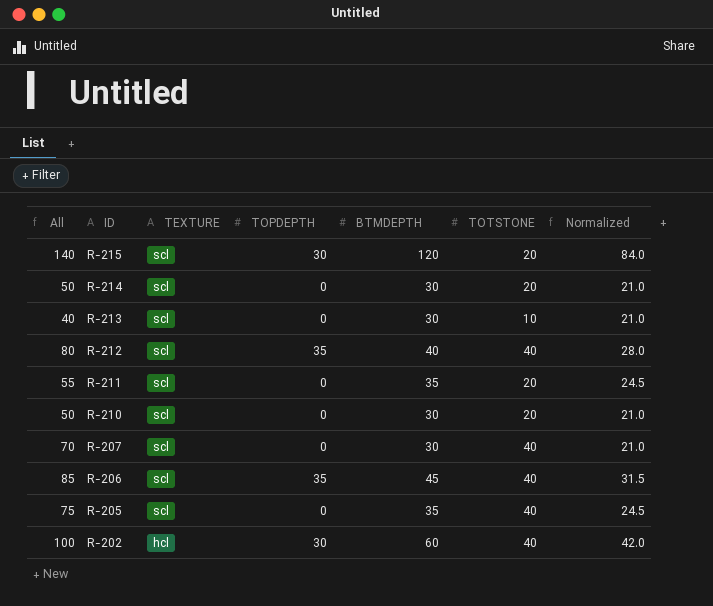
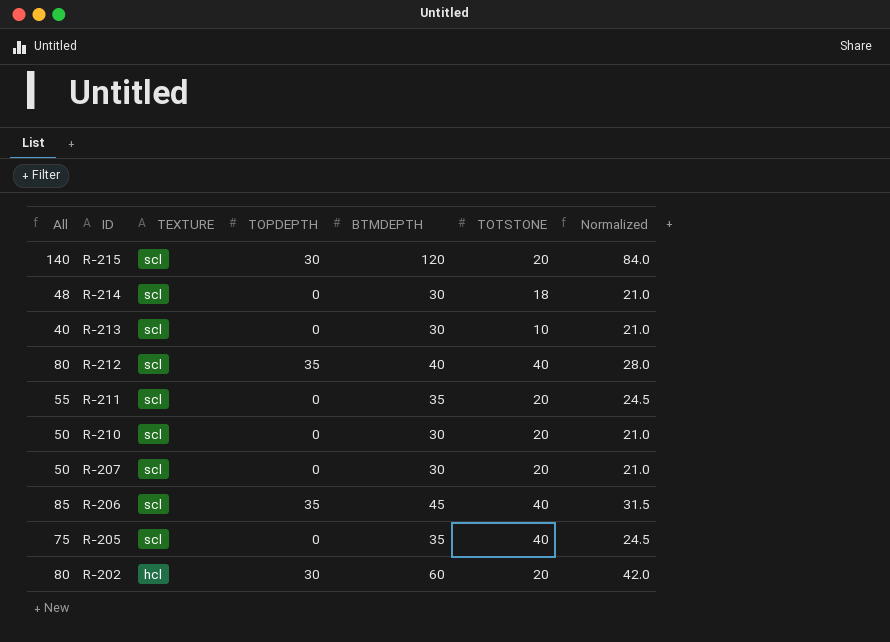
R-214 | All: 50 -> 48
R-214 | TOTSTONE: 20 -> 18
R-207 | All: 70 -> 50
R-207 | TOTSTONE: 40 -> 20
R-202 | All: 100 -> 80
R-202 | TOTSTONE: 40 -> 20

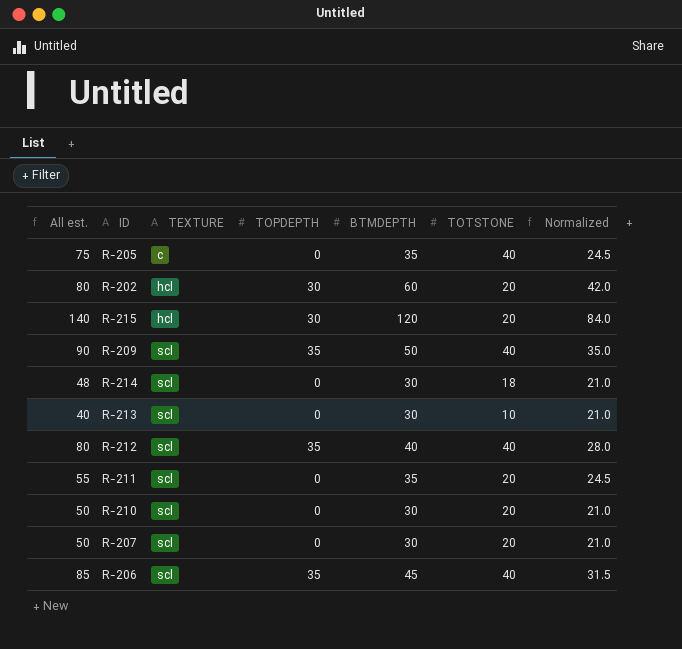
row order: ID descending -> TEXTURE ascending
column name: All -> All est.
R-205 | TEXTURE: scl -> c
R-215 | TEXTURE: scl -> hcl
row R-209: none -> 90 | scl | 35 | 50 | 40 | 35.0

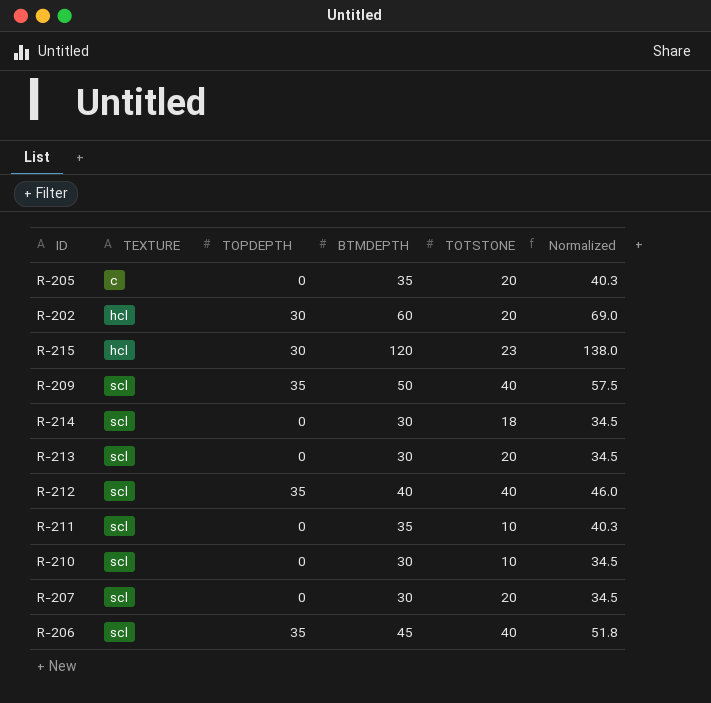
column All est. | formula: [BTMDEPTH] + [TOTSTONE] -> none
column Normalized | formula: [BTMDEPTH] * 0.7 -> [BTMDEPTH] * 1.15
R-205 | TOTSTONE: 40 -> 20
R-215 | TOTSTONE: 20 -> 23
R-213 | TOTSTONE: 10 -> 20
R-211 | TOTSTONE: 20 -> 10
R-210 | TOTSTONE: 20 -> 10

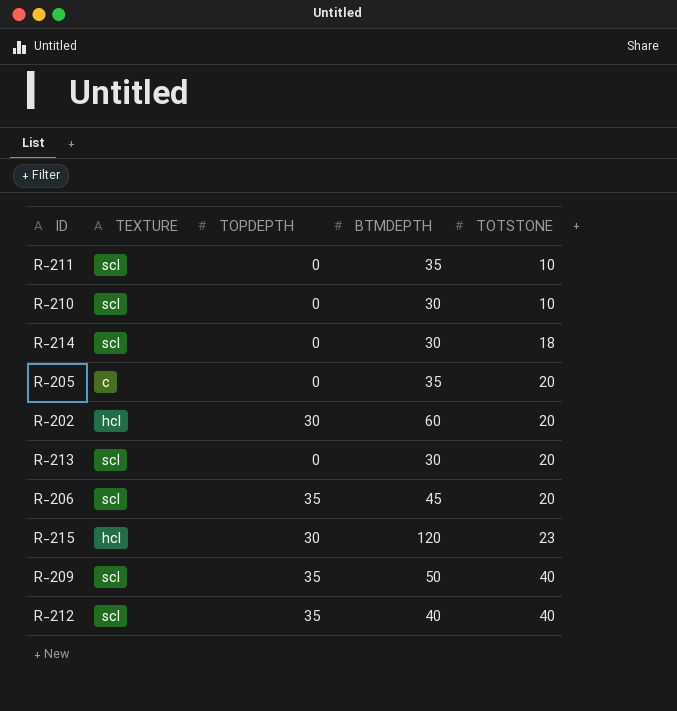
row order: TEXTURE ascending -> TOTSTONE ascending
column Normalized | formula: [BTMDEPTH] * 1.15 -> none
row R-207: scl | 0 | 30 | 20 | 34.5 -> none
R-206 | TOTSTONE: 40 -> 20

